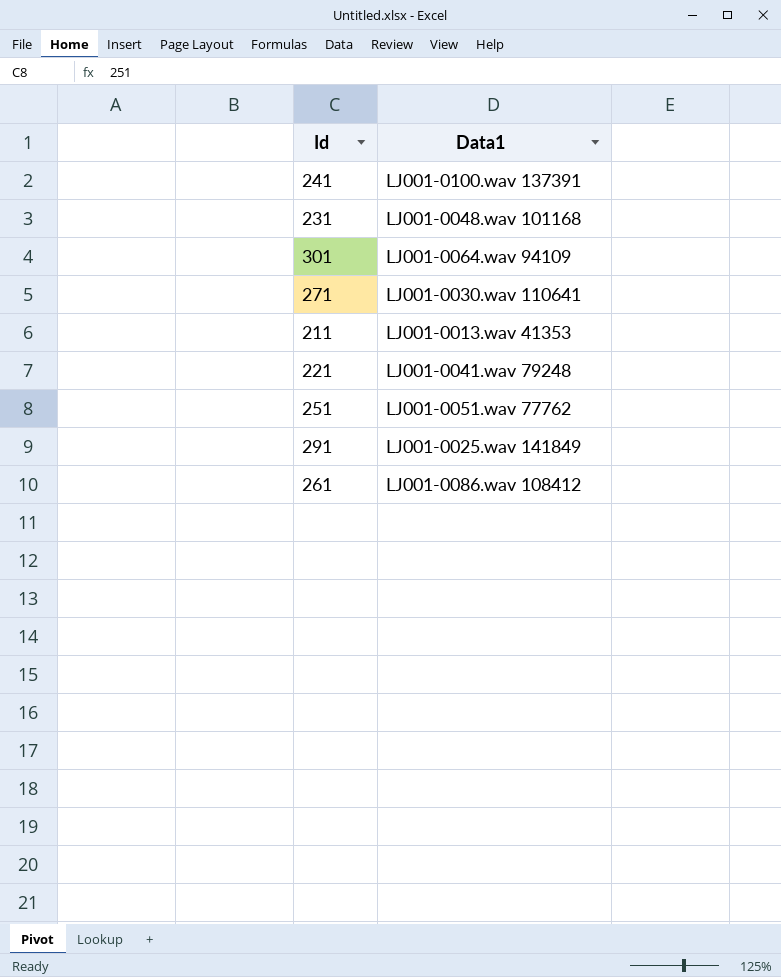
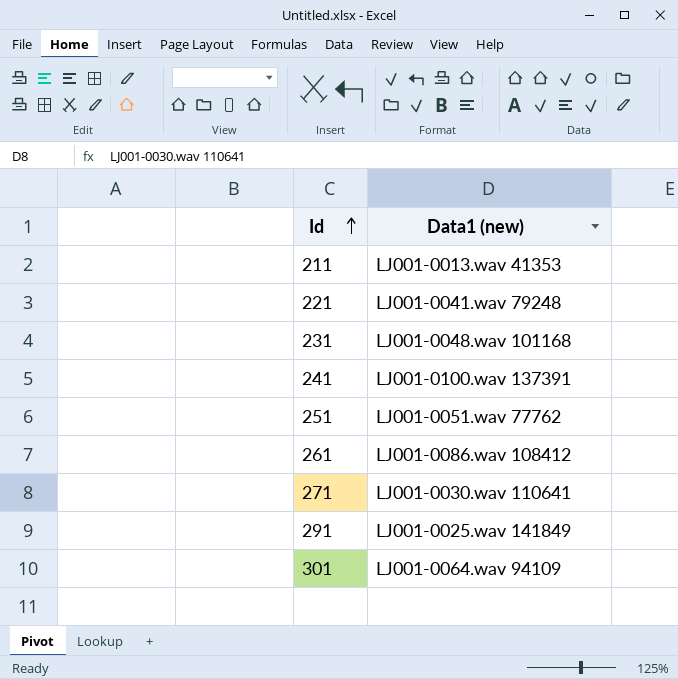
row order: none -> Id ascending
column name: Data1 -> Data1 (new)

